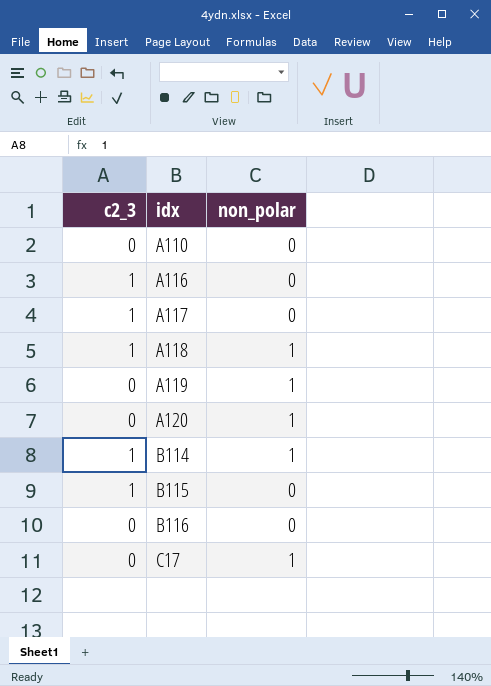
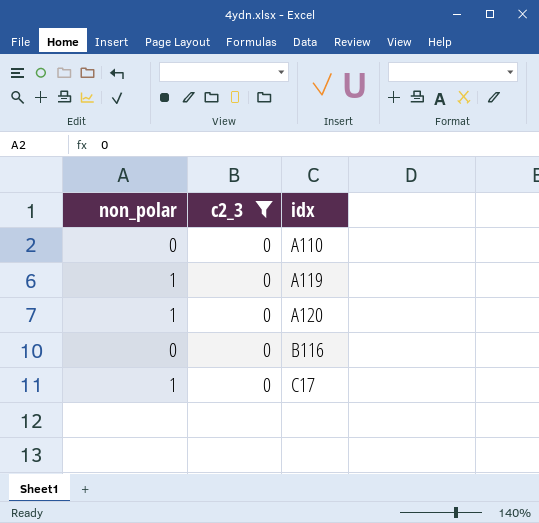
filter: none -> c2_3 = 0
column non_polar | position: 3 -> 1

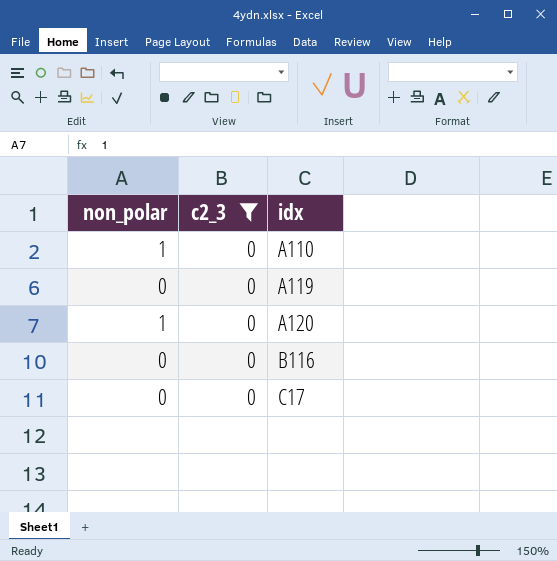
A110 | non_polar: 0 -> 1
A119 | non_polar: 1 -> 0
C17 | non_polar: 1 -> 0

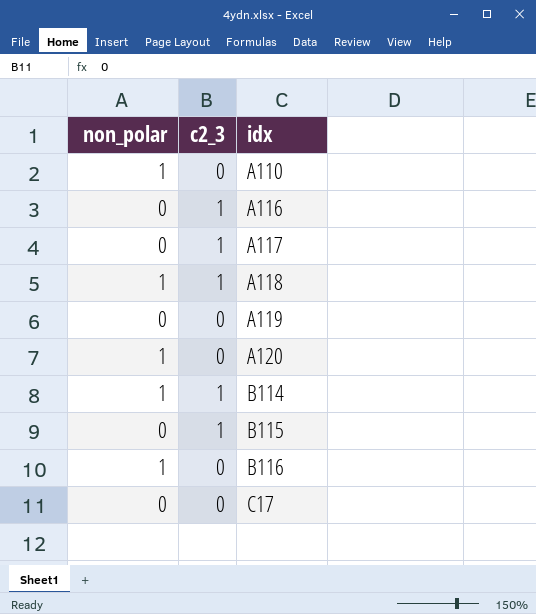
filter: c2_3 = 0 -> none
B116 | non_polar: 0 -> 1

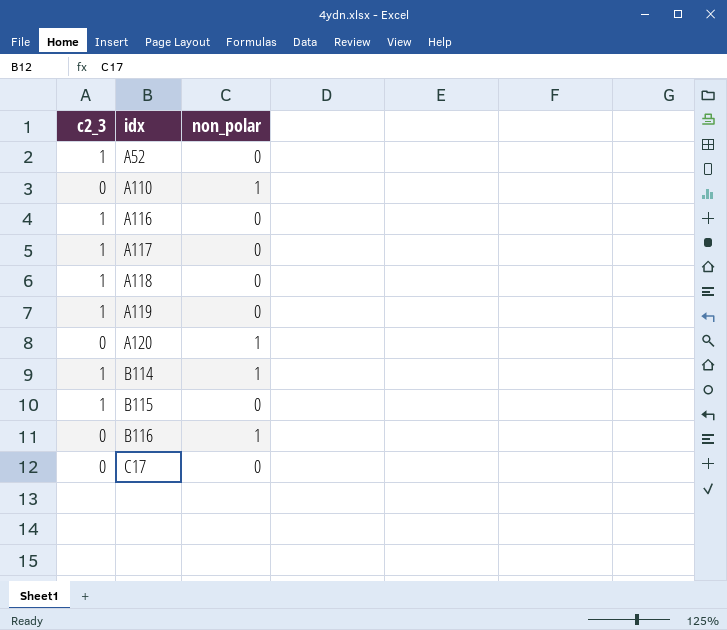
column non_polar | position: 1 -> 3
row A52: none -> 1 | 0
A118 | non_polar: 1 -> 0
A119 | c2_3: 0 -> 1

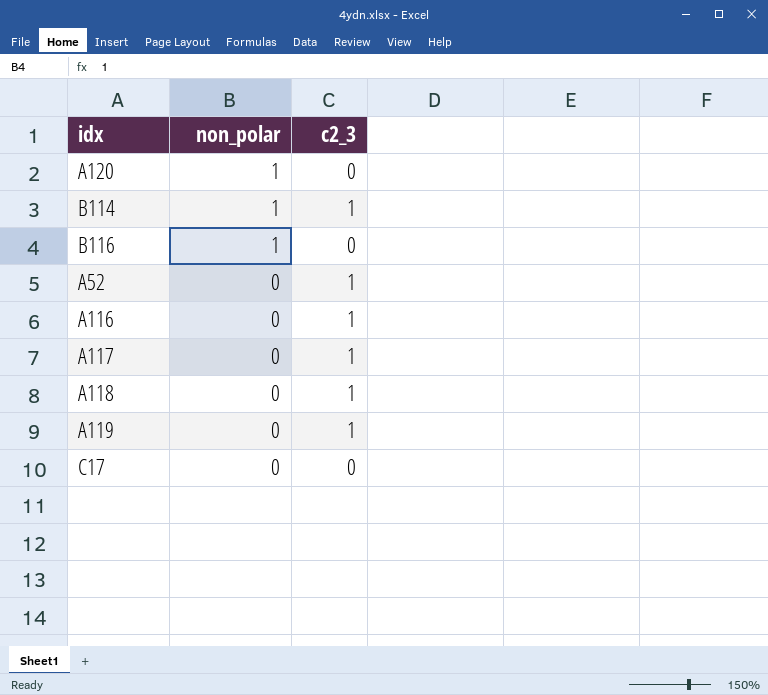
row order: idx ascending -> non_polar descending
column c2_3 | position: 1 -> 3
row A110: 0 | 1 -> none
row B115: 1 | 0 -> none

